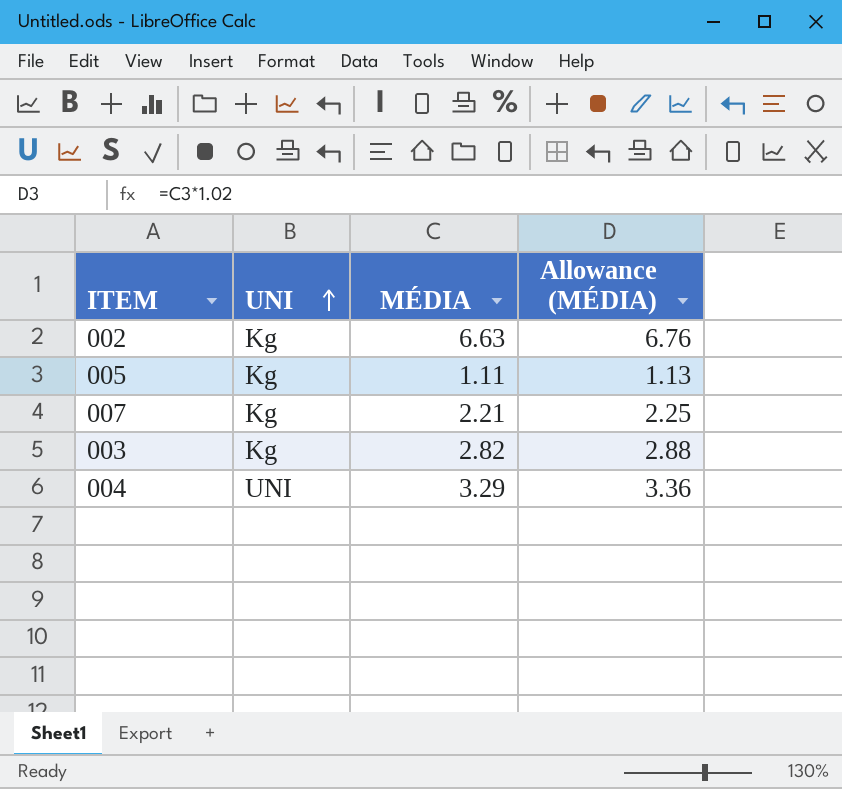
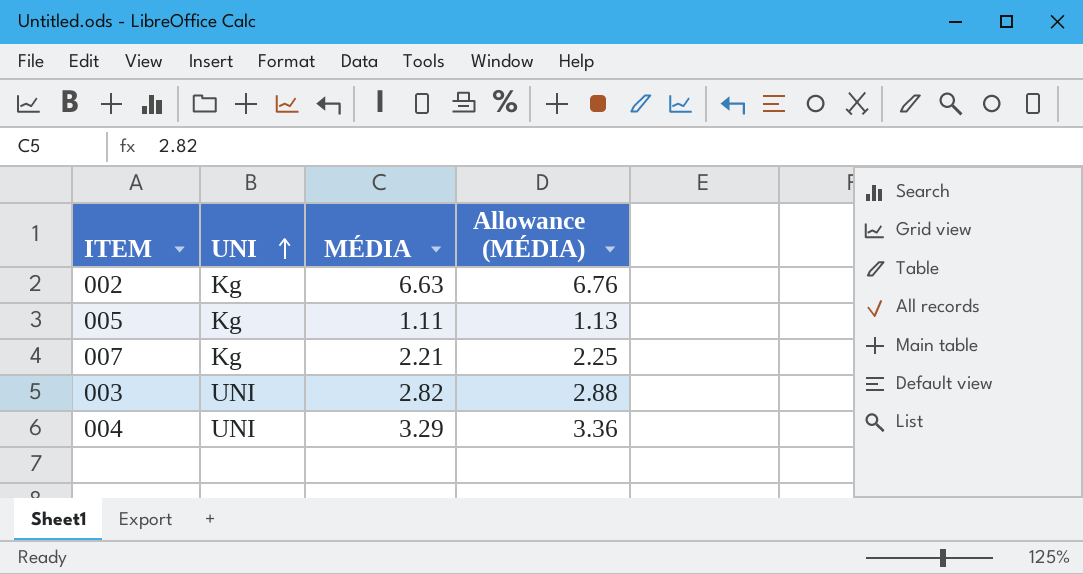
003 | UNI: Kg -> UNI

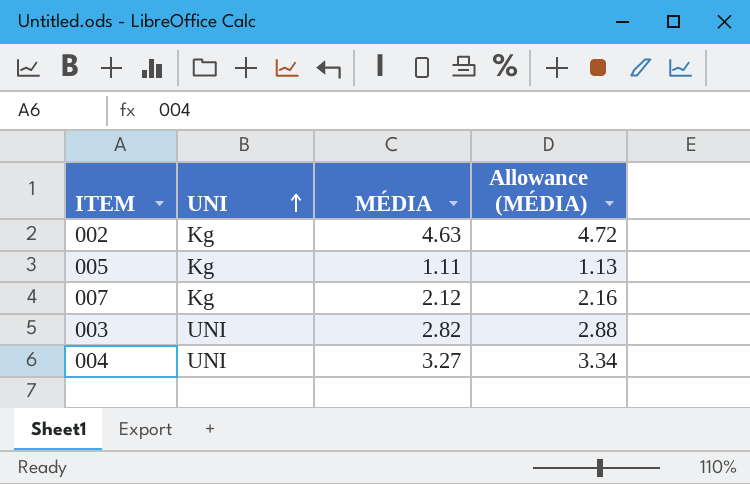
002 | MÉDIA: 6.63 -> 4.63
002 | Allowance (MÉDIA): 6.76 -> 4.72
007 | MÉDIA: 2.21 -> 2.12
007 | Allowance (MÉDIA): 2.25 -> 2.16
004 | MÉDIA: 3.29 -> 3.27
004 | Allowance (MÉDIA): 3.36 -> 3.34

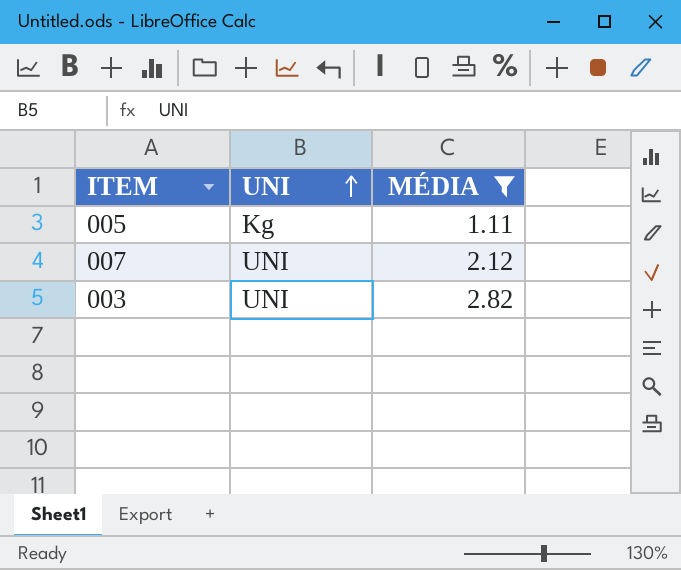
filter: none -> MÉDIA <= 2.82
column Allowance (MÉDIA) | formula: [MÉDIA] * 1.02 -> none
007 | UNI: Kg -> UNI

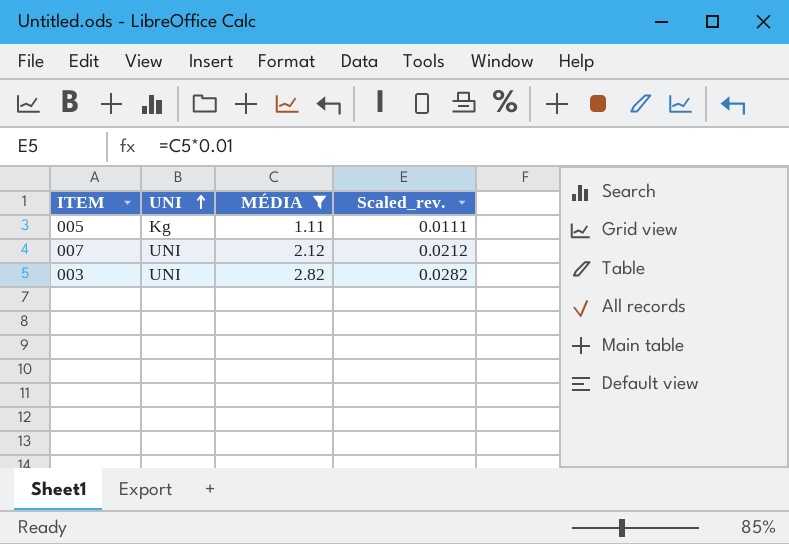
column Scaled_rev. | formula: none -> [MÉDIA] * 0.01

